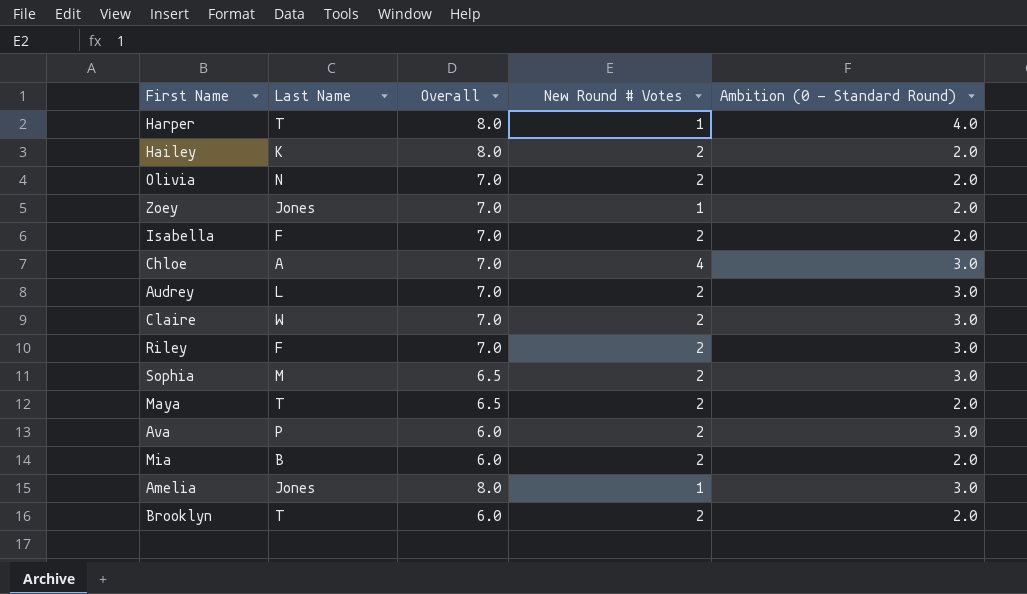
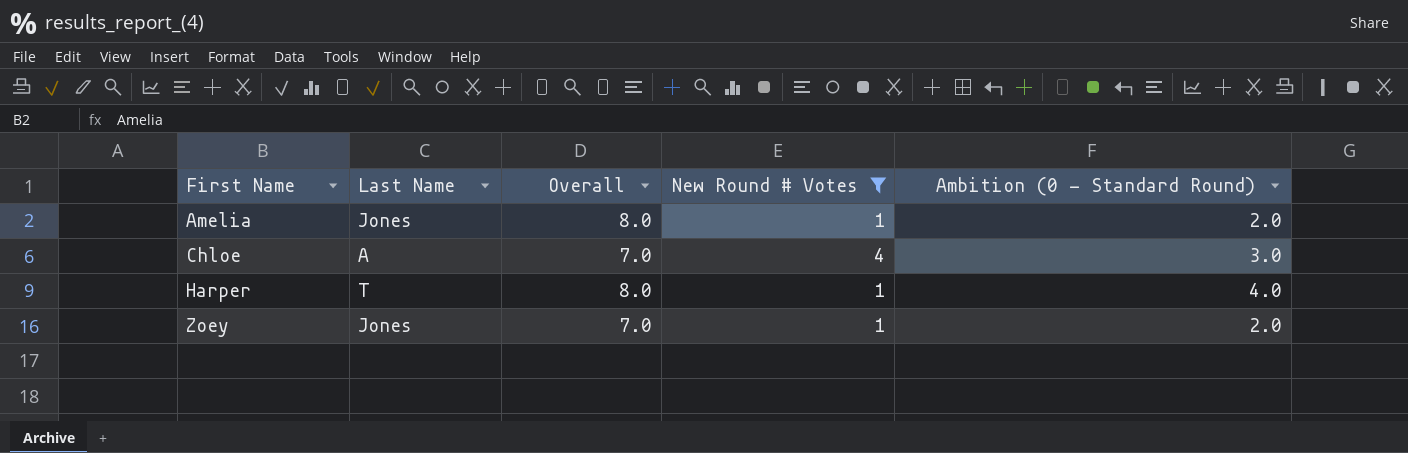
filter: none -> New Round # Votes != 2
row order: none -> First Name ascending
Amelia | Ambition (0 - Standard Round): 3.0 -> 2.0

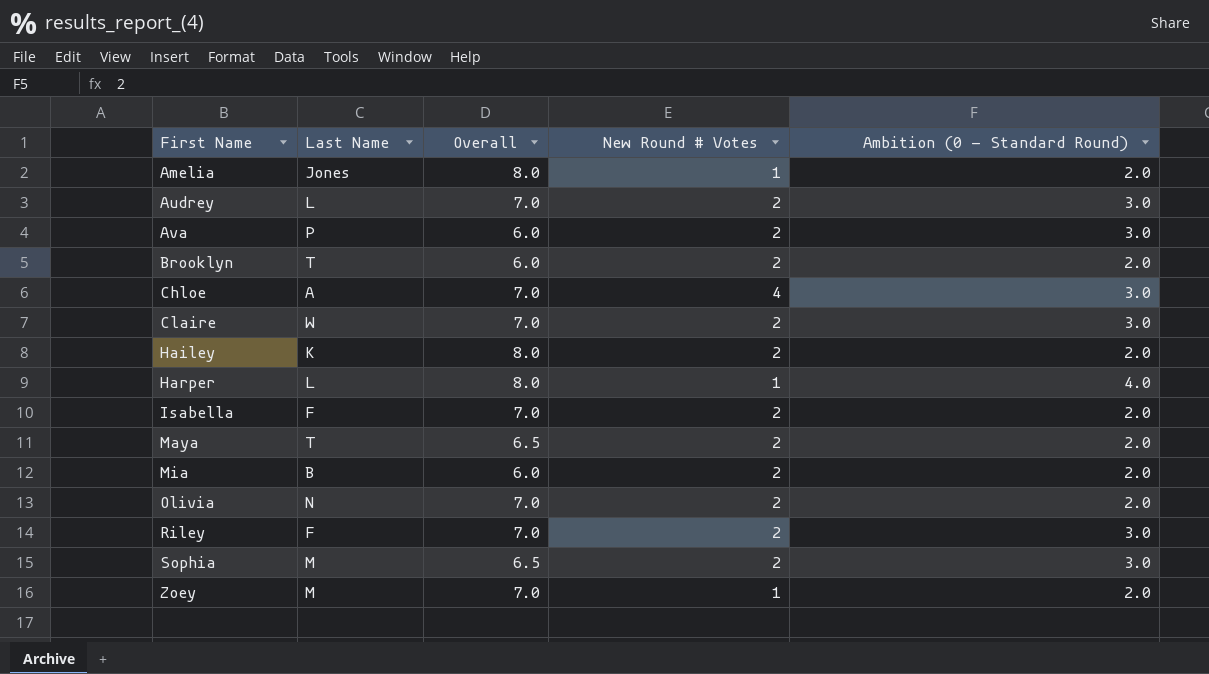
filter: New Round # Votes != 2 -> none
Harper | Last Name: T -> L
Zoey | Last Name: Jones -> M

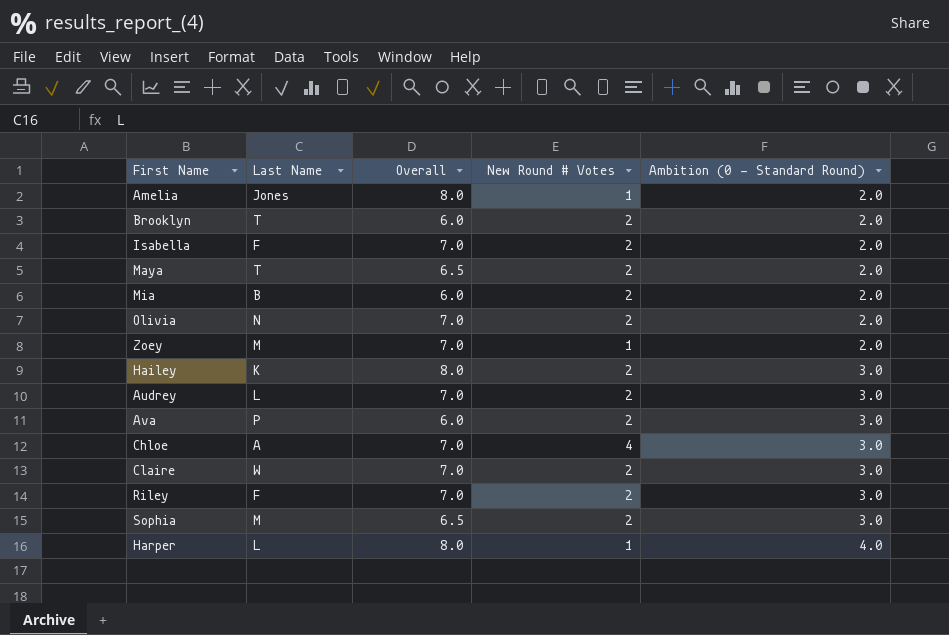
row order: First Name ascending -> Ambition (0 - Standard Round) ascending
Hailey | Ambition (0 - Standard Round): 2.0 -> 3.0

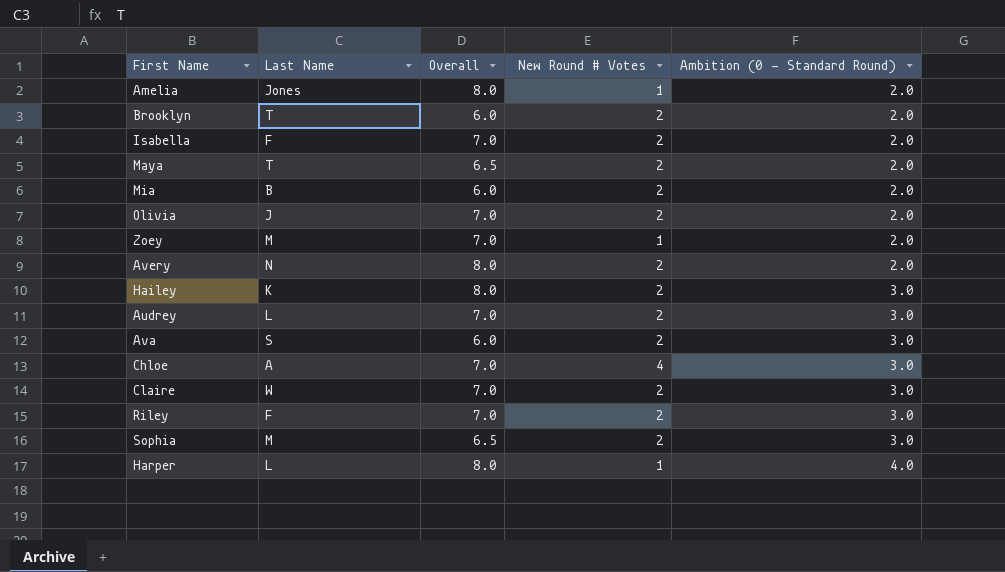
Olivia | Last Name: N -> J
row Avery: none -> N | 8.0 | 2 | 2.0
Ava | Last Name: P -> S

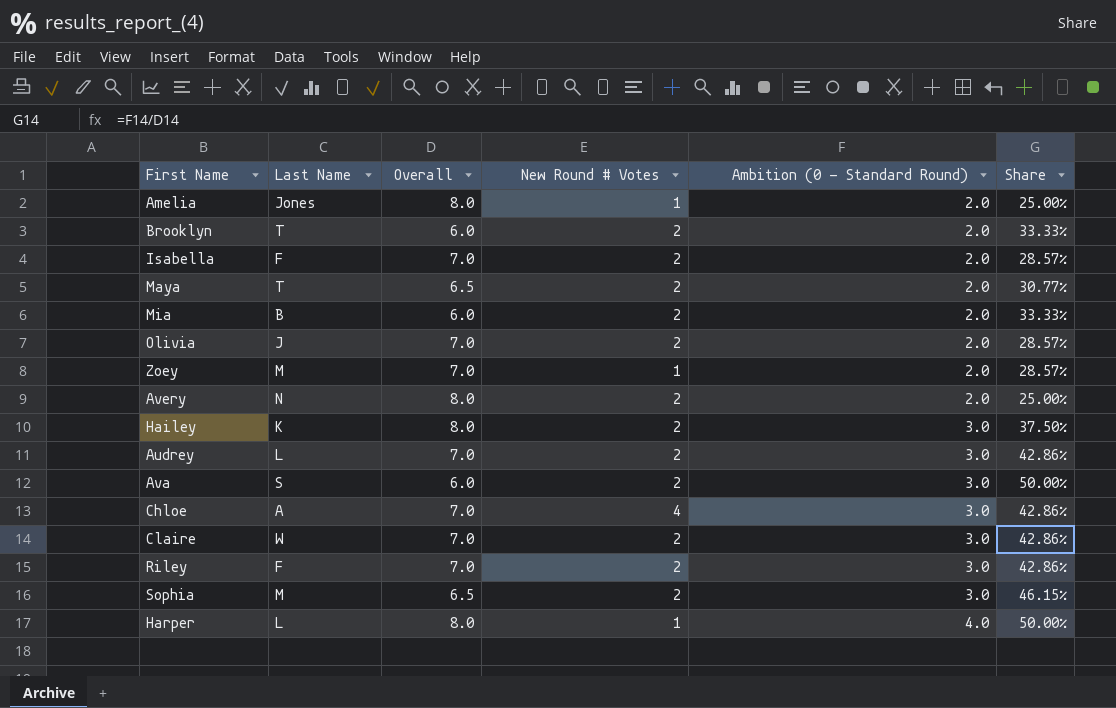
column Share | formula: none -> [Ambition (0 - Standard Round)] / [Overall]

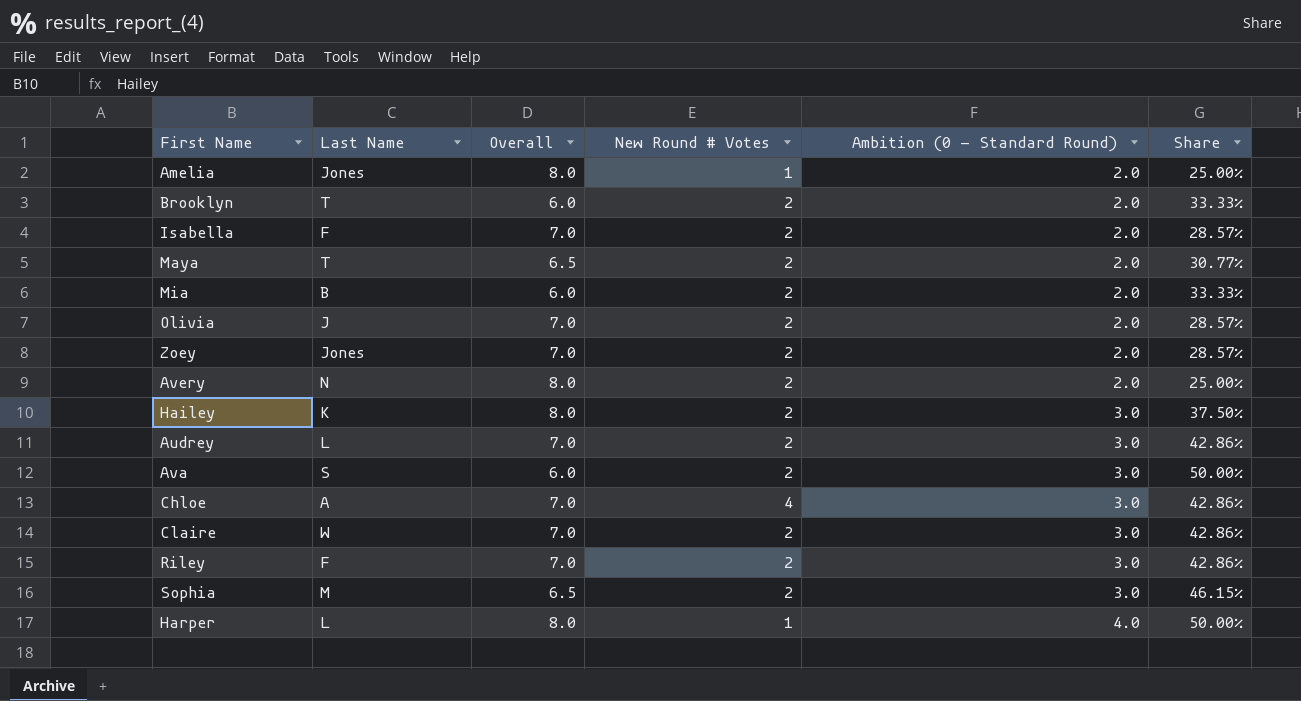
Zoey | Last Name: M -> Jones
Zoey | New Round # Votes: 1 -> 2

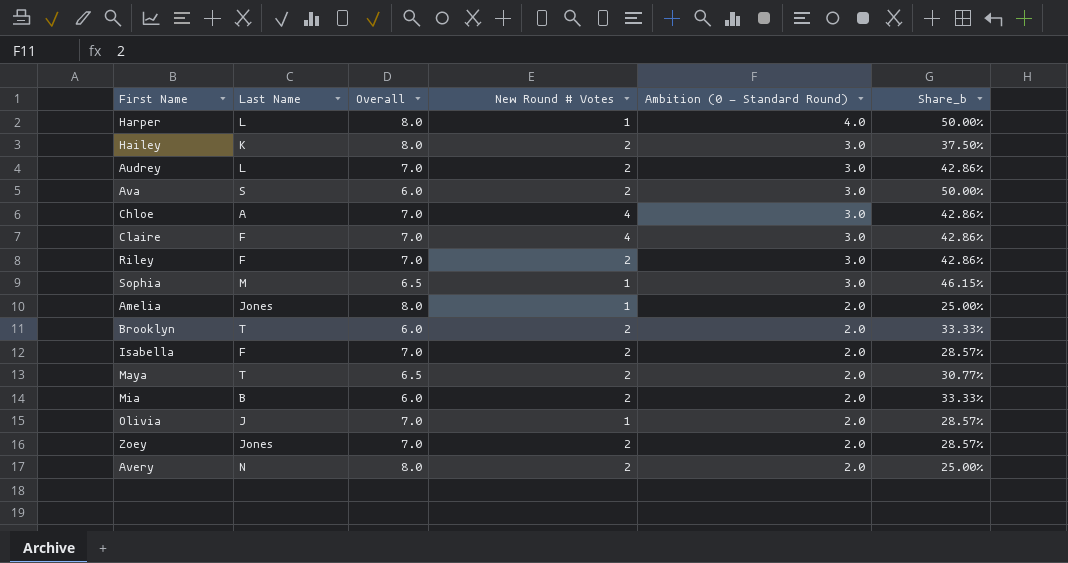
row order: Ambition (0 - Standard Round) ascending -> Ambition (0 - Standard Round) descending
column name: Share -> Share_b
Claire | Last Name: W -> F
Claire | New Round # Votes: 2 -> 4
Sophia | New Round # Votes: 2 -> 1
Olivia | New Round # Votes: 2 -> 1

